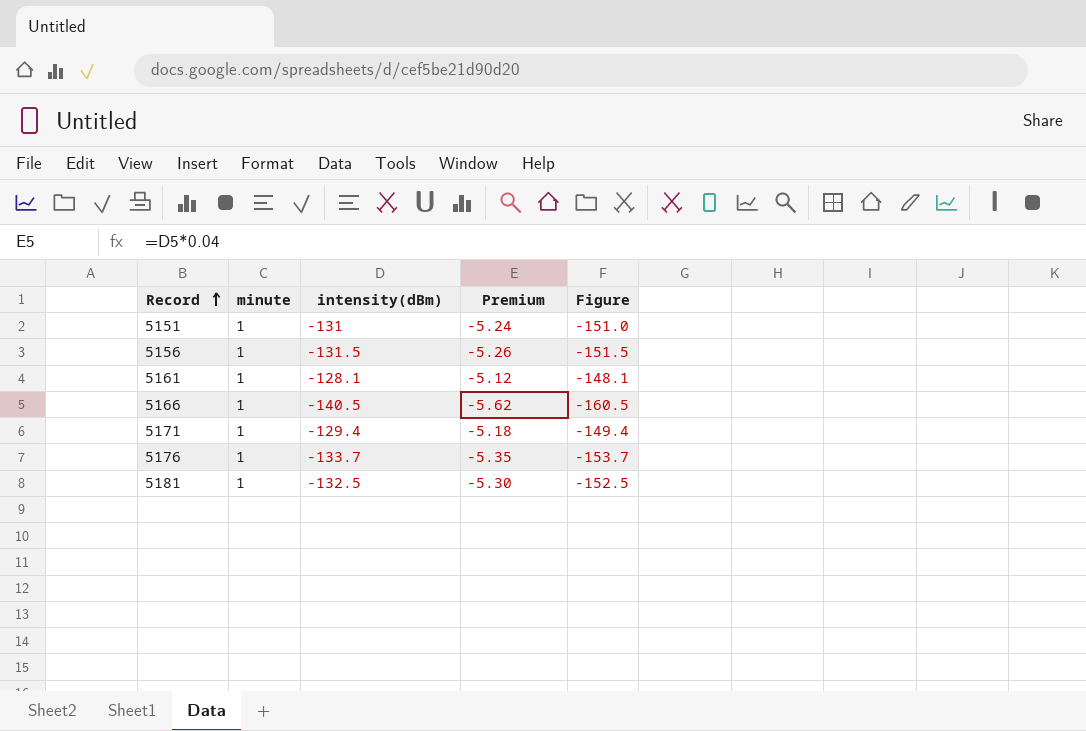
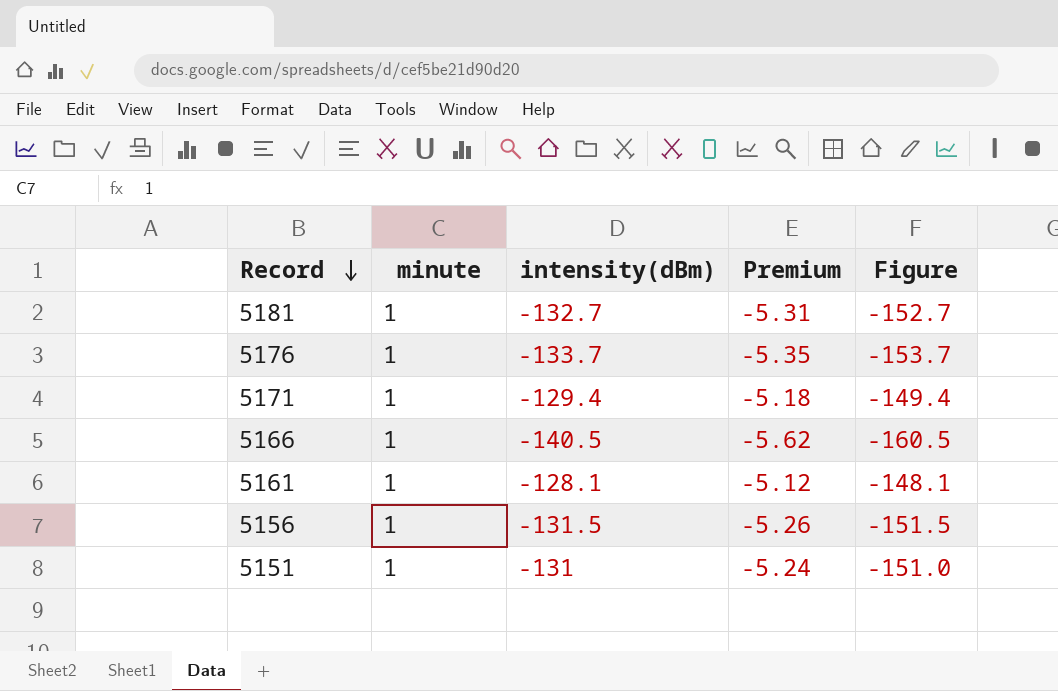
row order: Record ascending -> Record descending
5181 | intensity(dBm): -132.5 -> -132.7
5181 | Premium: -5.30 -> -5.31
5181 | Figure: -152.5 -> -152.7

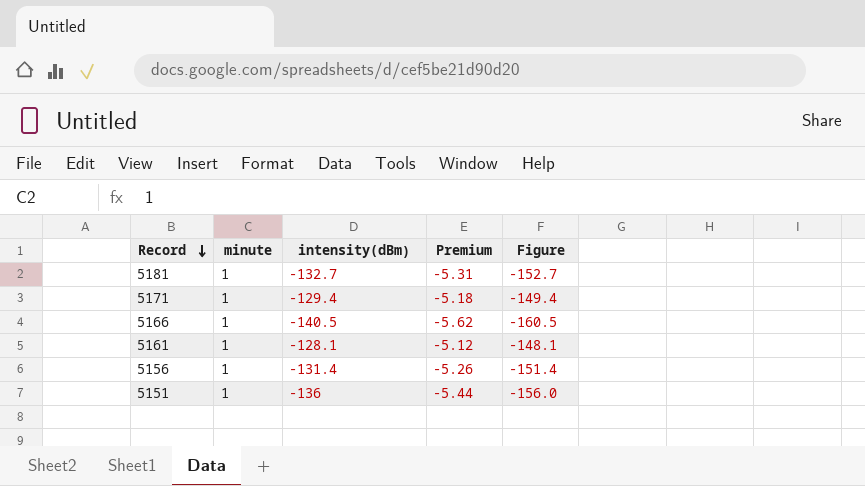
row 5176: 1 | -133.7 | -5.35 | -153.7 -> none
5156 | intensity(dBm): -131.5 -> -131.4
5156 | Figure: -151.5 -> -151.4
5151 | intensity(dBm): -131 -> -136
5151 | Premium: -5.24 -> -5.44
5151 | Figure: -151.0 -> -156.0

